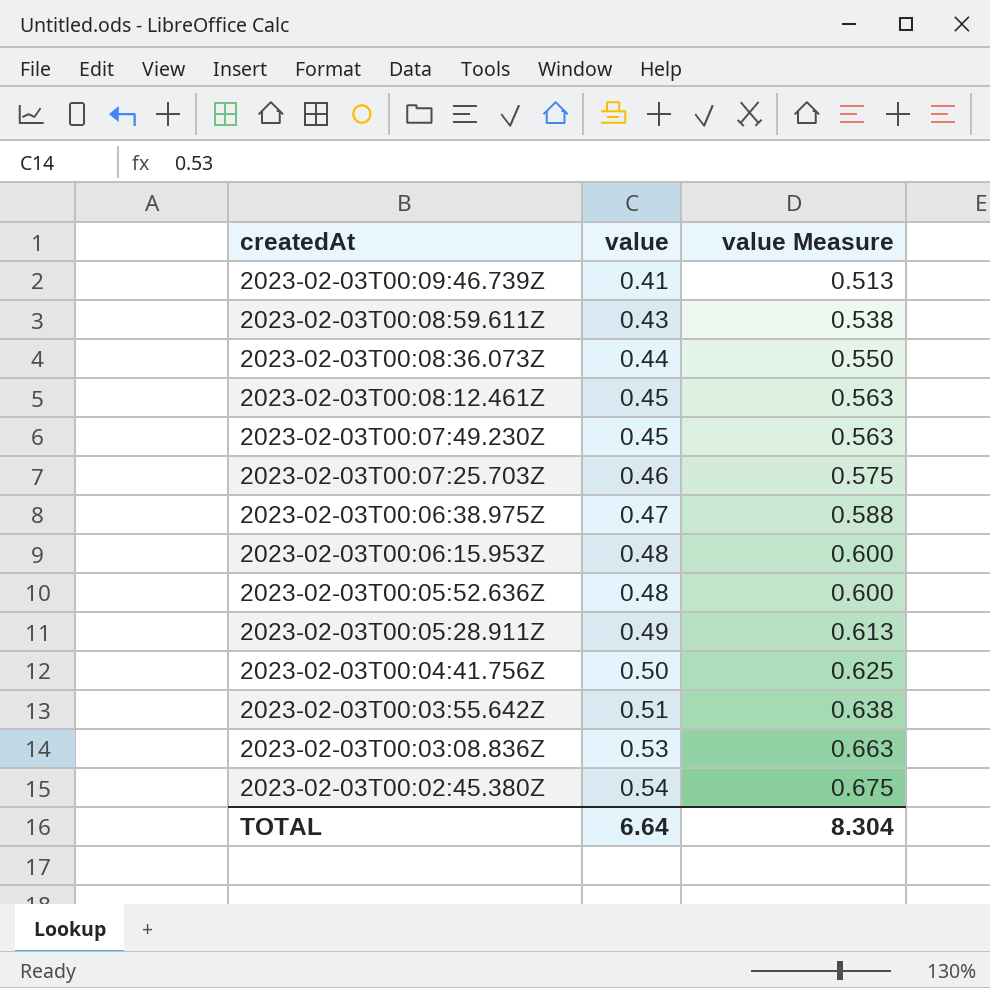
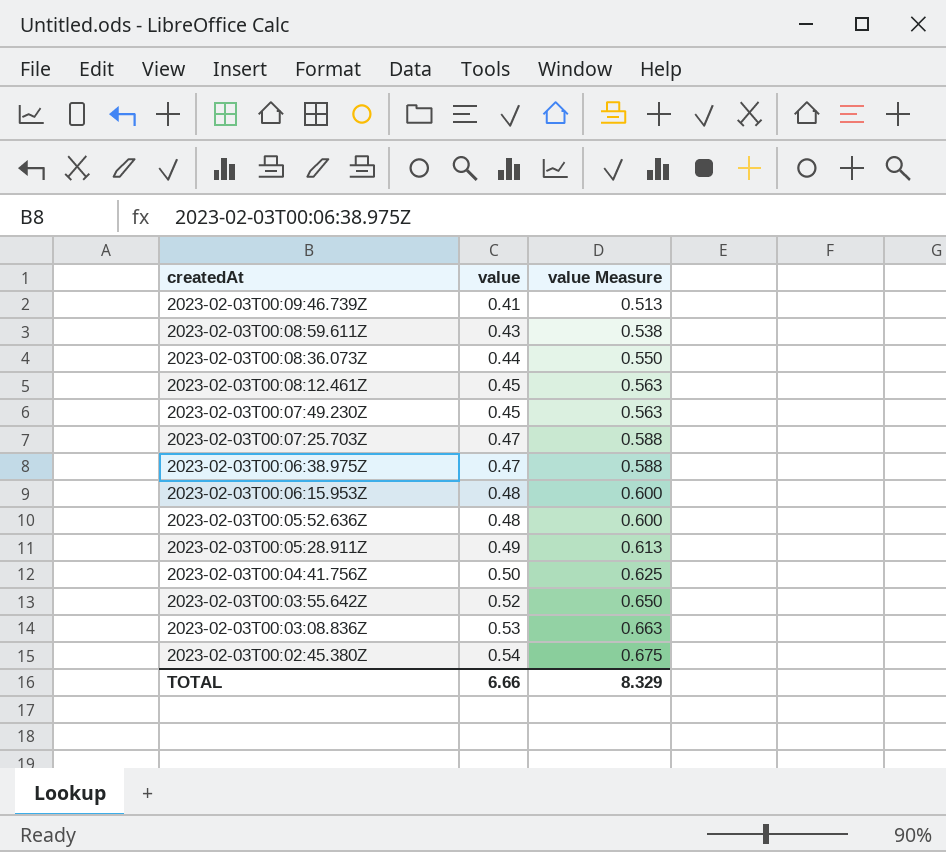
2023-02-03T00:07:25.703Z | value: 0.46 -> 0.47
2023-02-03T00:07:25.703Z | value Measure: 0.575 -> 0.588
2023-02-03T00:03:55.642Z | value: 0.51 -> 0.52
2023-02-03T00:03:55.642Z | value Measure: 0.638 -> 0.650
TOTAL | value: 6.64 -> 6.66
TOTAL | value Measure: 8.304 -> 8.329

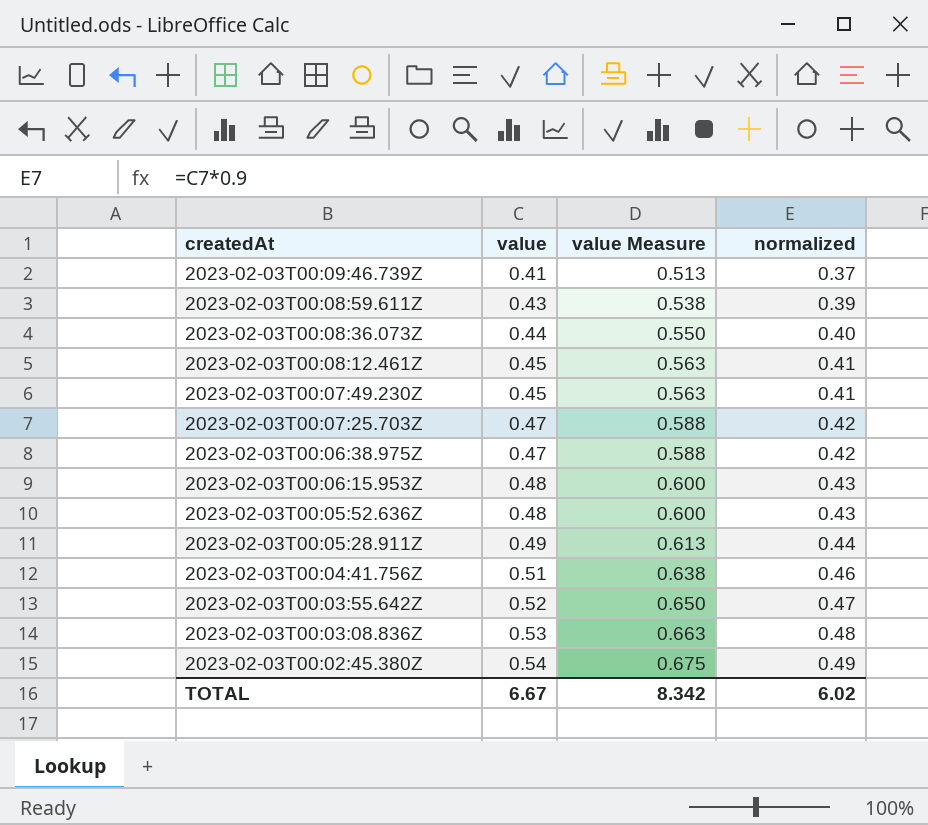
column normalized | formula: none -> [value] * 0.9
2023-02-03T00:04:41.756Z | value: 0.50 -> 0.51
2023-02-03T00:04:41.756Z | value Measure: 0.625 -> 0.638
TOTAL | value: 6.66 -> 6.67
TOTAL | value Measure: 8.329 -> 8.342

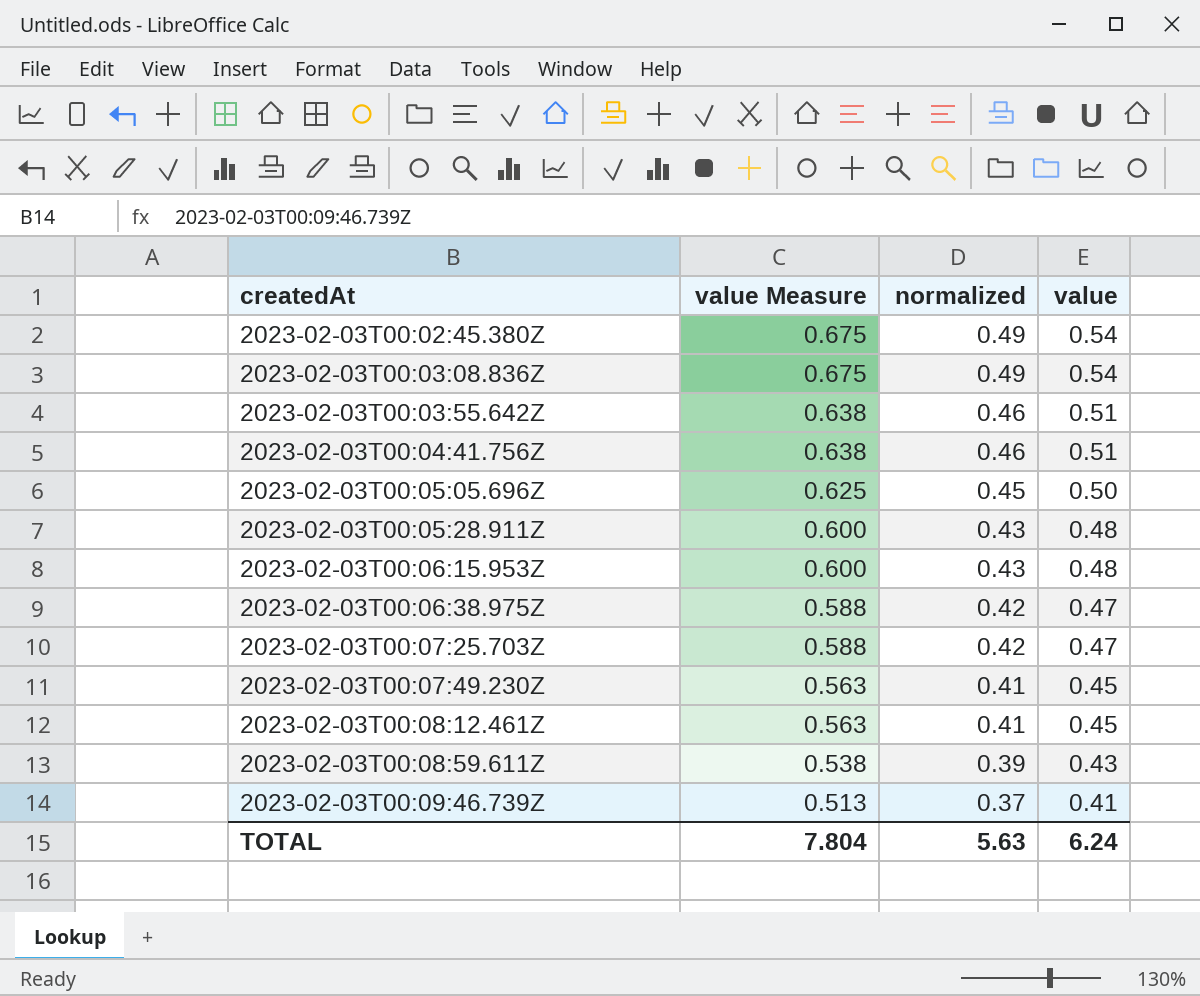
row order: createdAt descending -> createdAt ascending
column value | position: 2 -> 4
row 2023-02-03T00:08:36.073Z: 0.44 | 0.550 | 0.40 -> none
row 2023-02-03T00:05:52.636Z: 0.48 | 0.600 | 0.43 -> none
2023-02-03T00:03:08.836Z | value Measure: 0.663 -> 0.675
2023-02-03T00:03:08.836Z | normalized: 0.48 -> 0.49
2023-02-03T00:03:08.836Z | value: 0.53 -> 0.54
2023-02-03T00:03:55.642Z | value Measure: 0.650 -> 0.638
2023-02-03T00:03:55.642Z | normalized: 0.47 -> 0.46
2023-02-03T00:03:55.642Z | value: 0.52 -> 0.51
row 2023-02-03T00:05:05.696Z: none -> 0.625 | 0.45 | 0.50
2023-02-03T00:05:28.911Z | value Measure: 0.613 -> 0.600
2023-02-03T00:05:28.911Z | normalized: 0.44 -> 0.43
2023-02-03T00:05:28.911Z | value: 0.49 -> 0.48
TOTAL | value Measure: 8.342 -> 7.804
TOTAL | normalized: 6.02 -> 5.63
TOTAL | value: 6.67 -> 6.24

